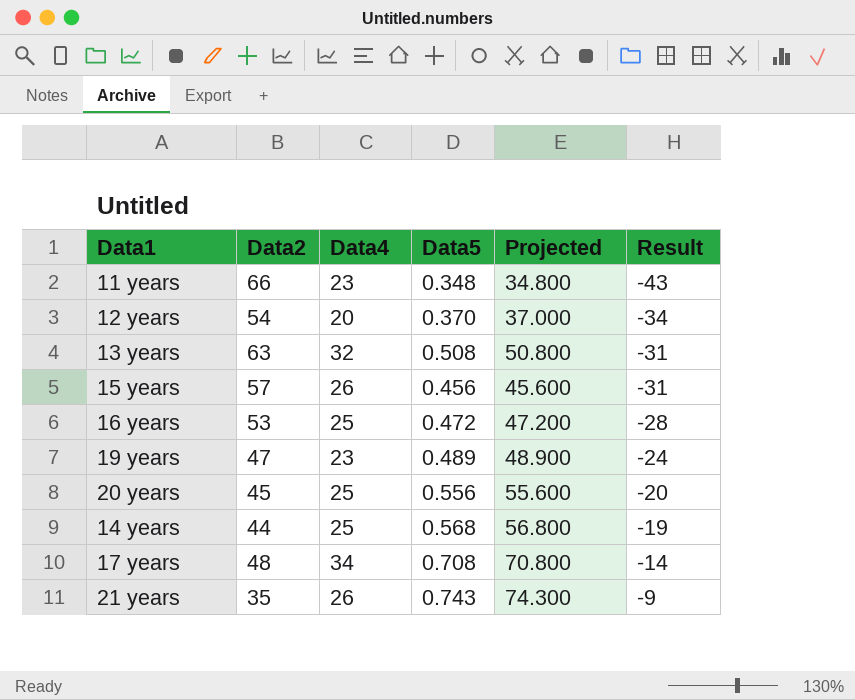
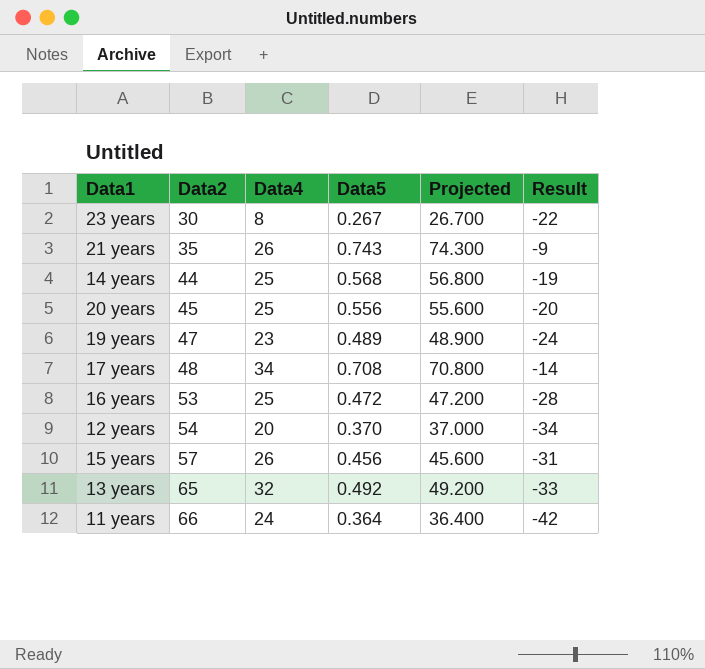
row order: Result ascending -> Data2 ascending
row 23 years: none -> 30 | 8 | 0.267 | 26.700 | -22
13 years | Data2: 63 -> 65
13 years | Data5: 0.508 -> 0.492
13 years | Projected: 50.800 -> 49.200
13 years | Result: -31 -> -33
11 years | Data4: 23 -> 24
11 years | Data5: 0.348 -> 0.364
11 years | Projected: 34.800 -> 36.400
11 years | Result: -43 -> -42

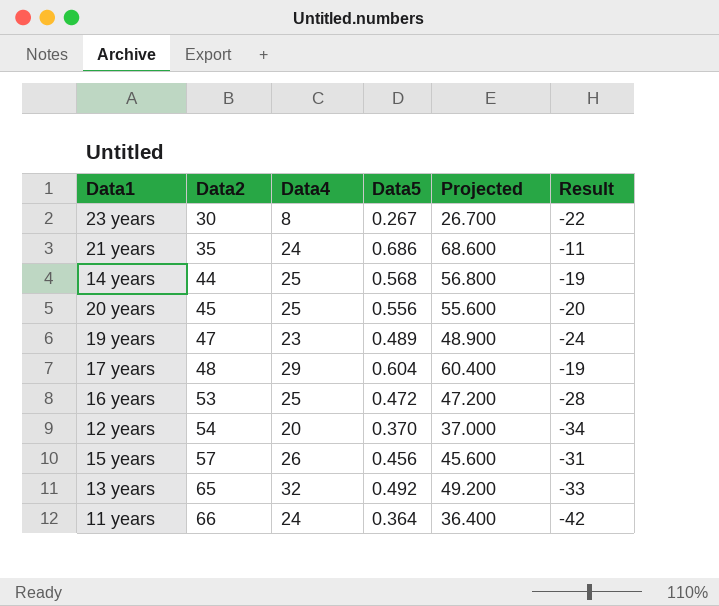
21 years | Data4: 26 -> 24
21 years | Data5: 0.743 -> 0.686
21 years | Projected: 74.300 -> 68.600
21 years | Result: -9 -> -11
17 years | Data4: 34 -> 29
17 years | Data5: 0.708 -> 0.604
17 years | Projected: 70.800 -> 60.400
17 years | Result: -14 -> -19

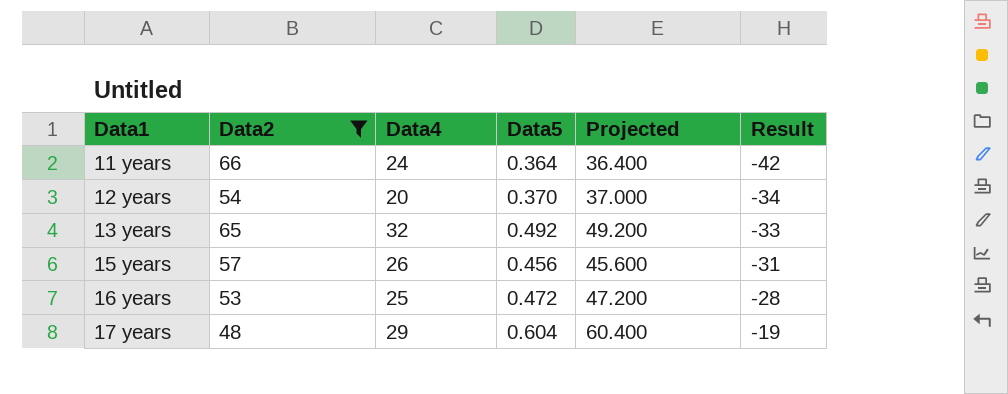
filter: none -> Data2 >= 48
row order: Data2 ascending -> Data1 ascending

